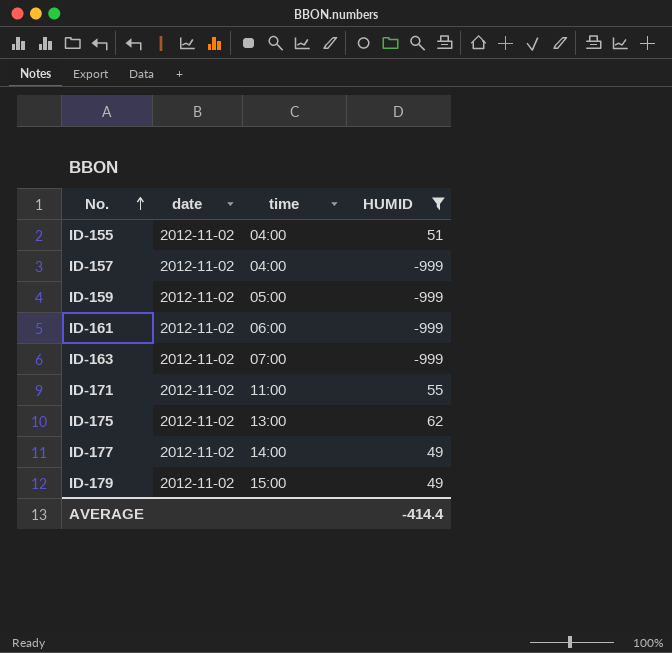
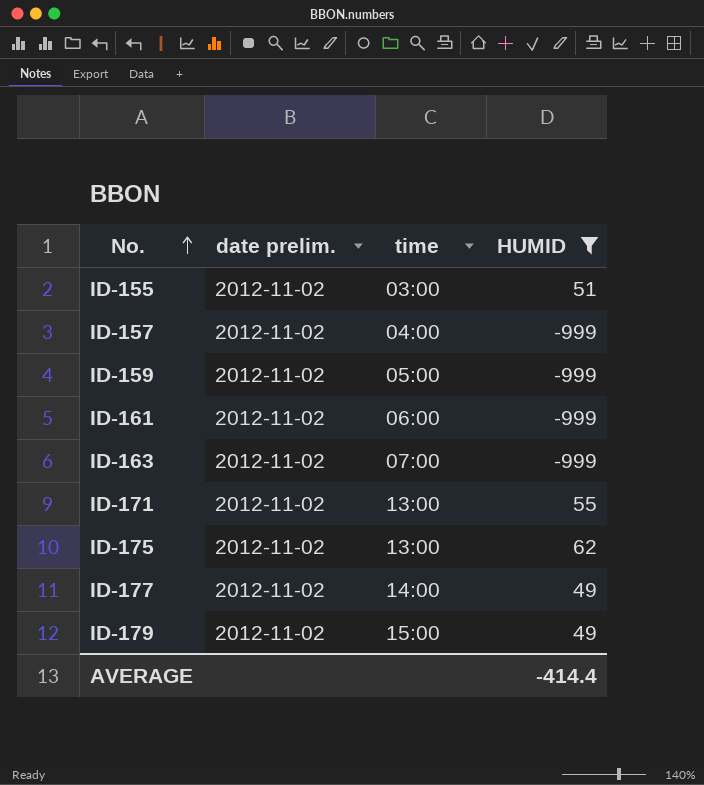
column name: date -> date prelim.
ID-155 | time: 04:00 -> 03:00
ID-171 | time: 11:00 -> 13:00

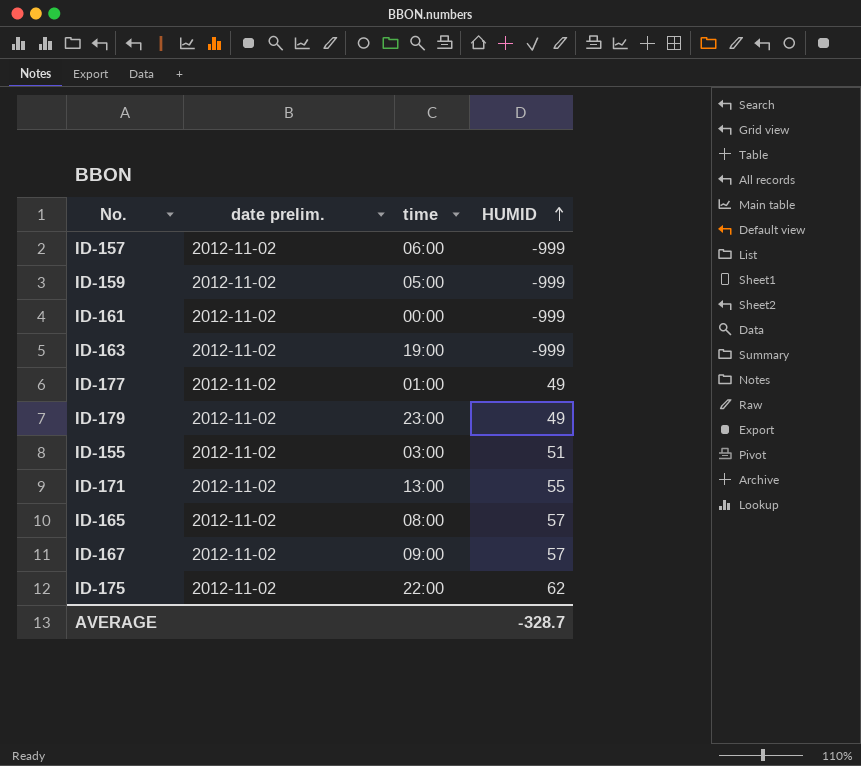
filter: HUMID != 57 -> none
row order: No. ascending -> HUMID ascending
ID-157 | time: 04:00 -> 06:00
ID-161 | time: 06:00 -> 00:00
ID-163 | time: 07:00 -> 19:00
ID-177 | time: 14:00 -> 01:00
ID-179 | time: 15:00 -> 23:00
ID-175 | time: 13:00 -> 22:00
AVERAGE | HUMID: -414.4 -> -328.7

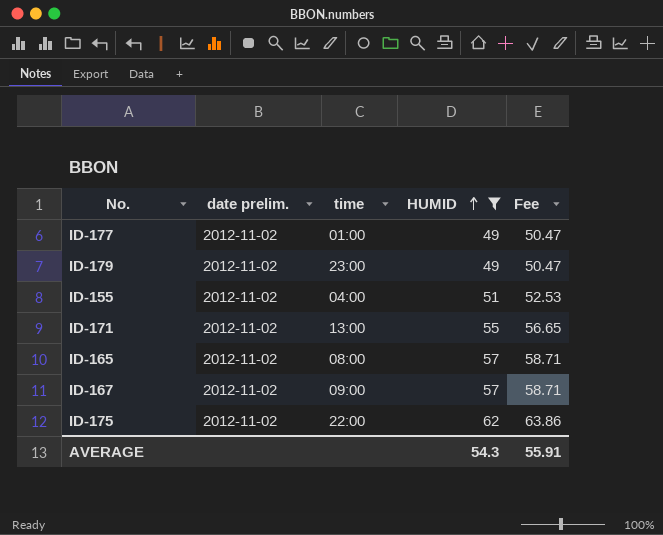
filter: none -> HUMID != -999
column Fee | formula: none -> [HUMID] * 1.03
ID-155 | time: 03:00 -> 04:00
AVERAGE | HUMID: -328.7 -> 54.3

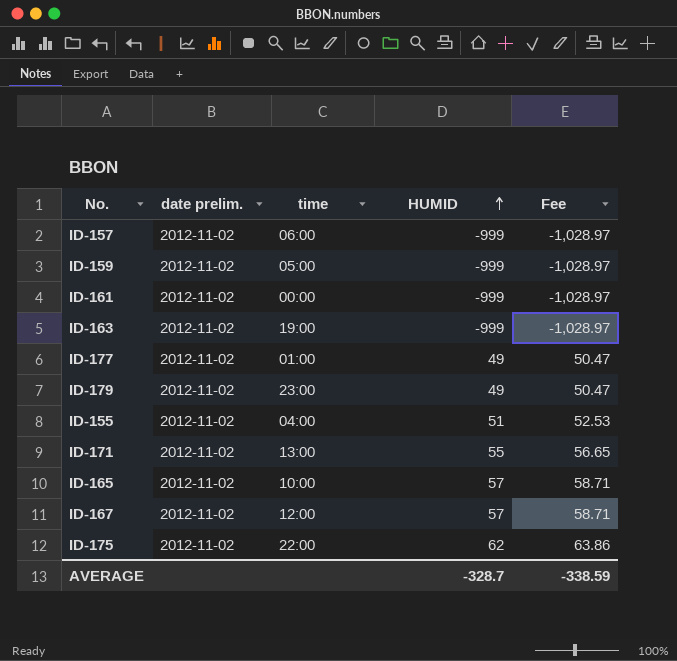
filter: HUMID != -999 -> none
ID-165 | time: 08:00 -> 10:00
ID-167 | time: 09:00 -> 12:00
AVERAGE | HUMID: 54.3 -> -328.7
AVERAGE | Fee: 55.91 -> -338.59

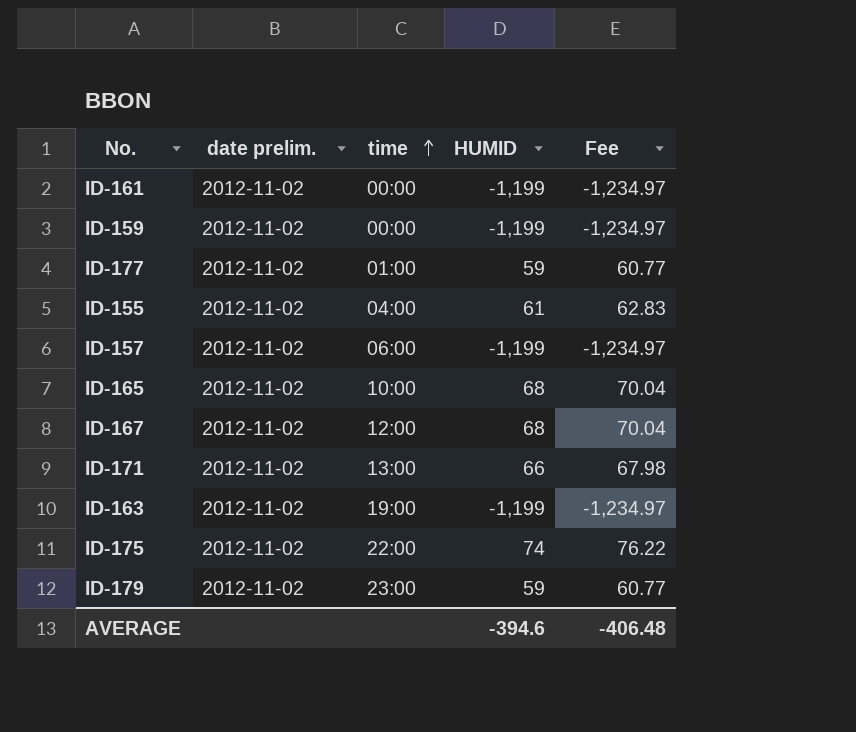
row order: HUMID ascending -> time ascending
ID-161 | HUMID: -999 -> -1,199
ID-161 | Fee: -1,028.97 -> -1,234.97
ID-159 | time: 05:00 -> 00:00
ID-159 | HUMID: -999 -> -1,199
ID-159 | Fee: -1,028.97 -> -1,234.97
ID-177 | HUMID: 49 -> 59
ID-177 | Fee: 50.47 -> 60.77
ID-155 | HUMID: 51 -> 61
ID-155 | Fee: 52.53 -> 62.83
ID-157 | HUMID: -999 -> -1,199
ID-157 | Fee: -1,028.97 -> -1,234.97
ID-165 | HUMID: 57 -> 68
ID-165 | Fee: 58.71 -> 70.04
ID-167 | HUMID: 57 -> 68
ID-167 | Fee: 58.71 -> 70.04
ID-171 | HUMID: 55 -> 66
ID-171 | Fee: 56.65 -> 67.98
ID-163 | HUMID: -999 -> -1,199
ID-163 | Fee: -1,028.97 -> -1,234.97
ID-175 | HUMID: 62 -> 74
ID-175 | Fee: 63.86 -> 76.22
ID-179 | HUMID: 49 -> 59
ID-179 | Fee: 50.47 -> 60.77
AVERAGE | HUMID: -328.7 -> -394.6
AVERAGE | Fee: -338.59 -> -406.48

